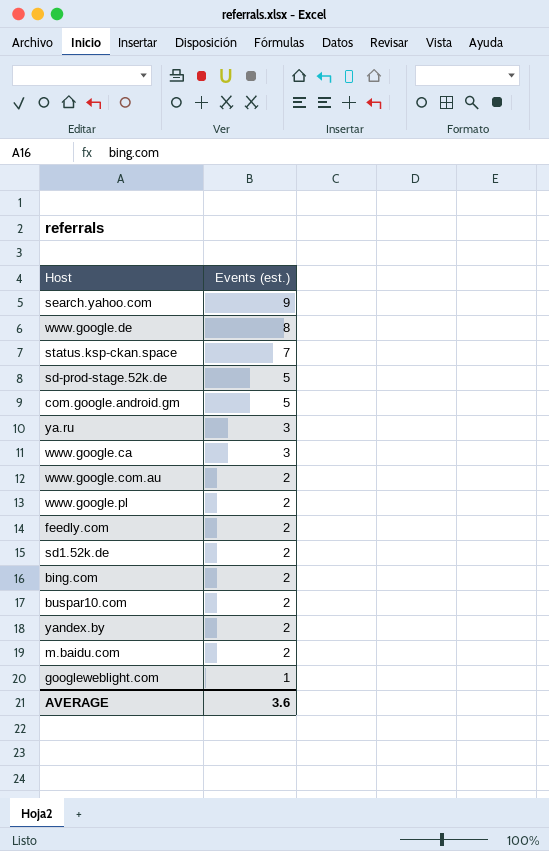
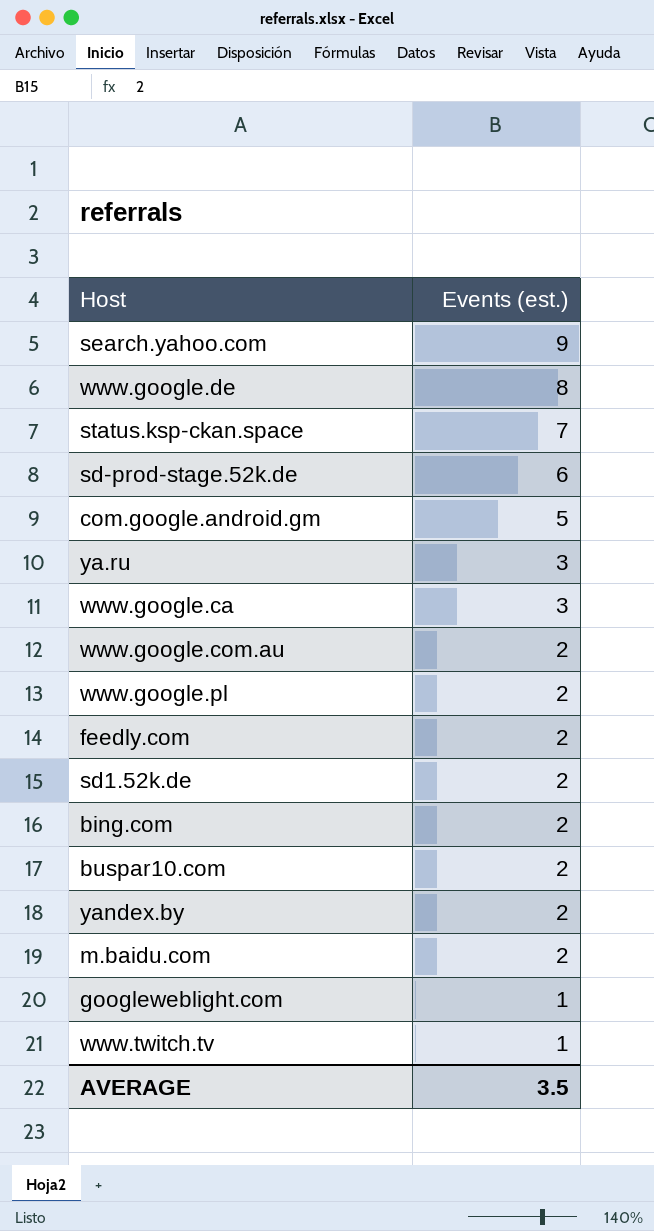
sd-prod-stage.52k.de | Events (est.): 5 -> 6
row www.twitch.tv: none -> 1
AVERAGE | Events (est.): 3.6 -> 3.5

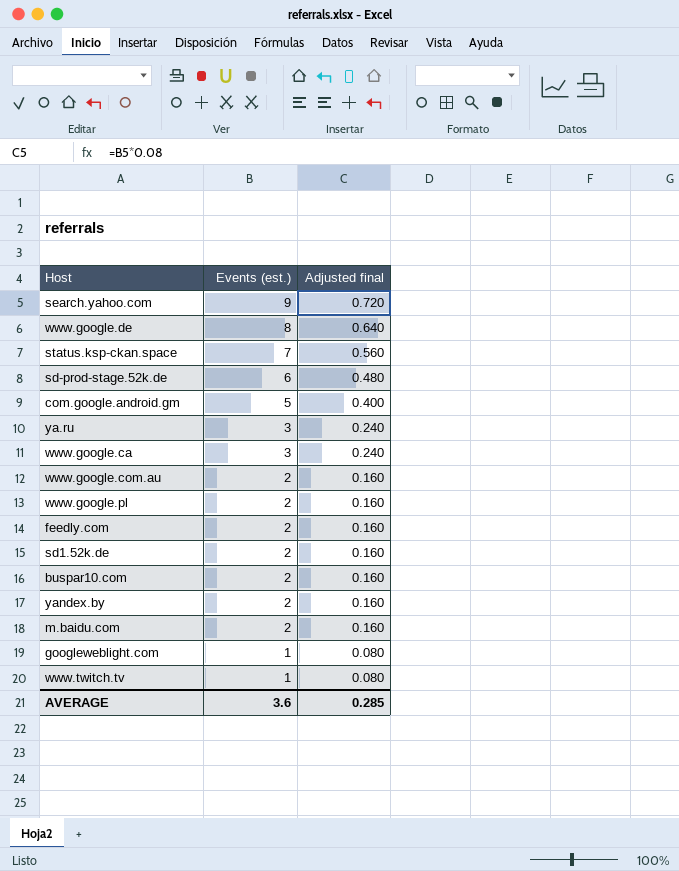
column Adjusted final | formula: none -> [Events (est.)] * 0.08
row bing.com: 2 -> none
AVERAGE | Events (est.): 3.5 -> 3.6

